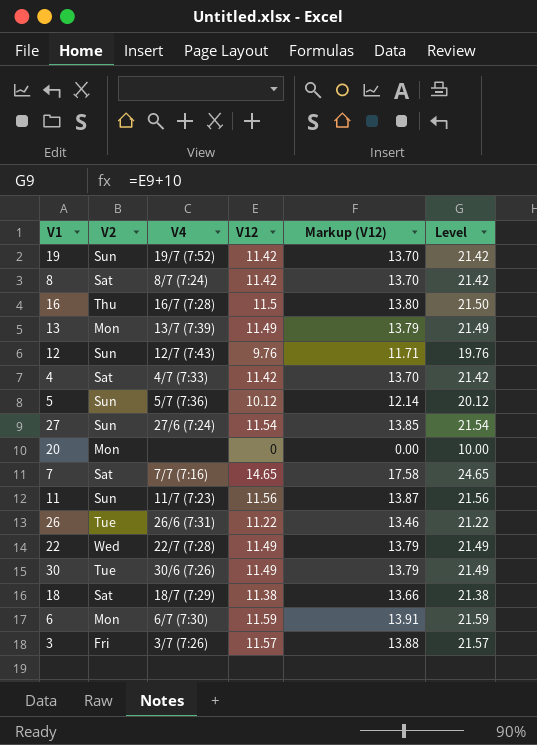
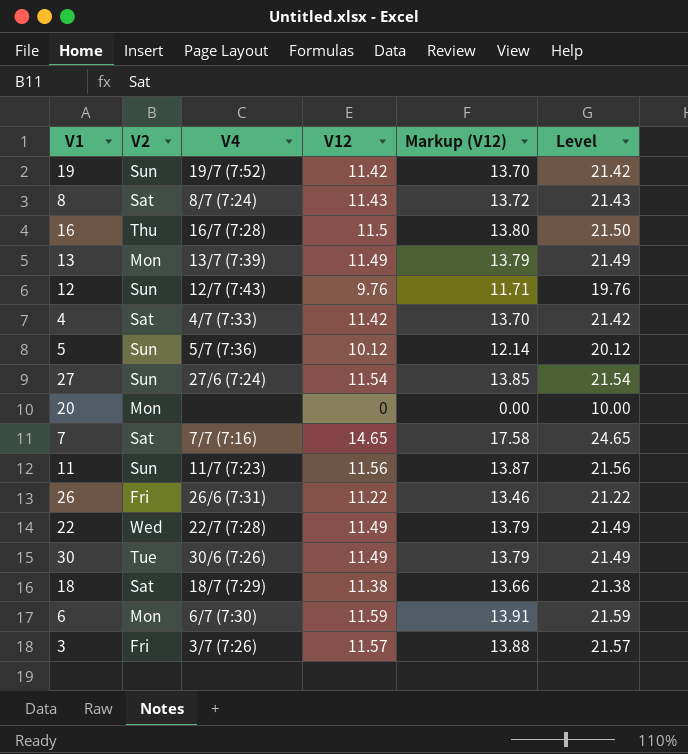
8 | V12: 11.42 -> 11.43
8 | Markup (V12): 13.70 -> 13.72
8 | Level: 21.42 -> 21.43
26 | V2: Tue -> Fri

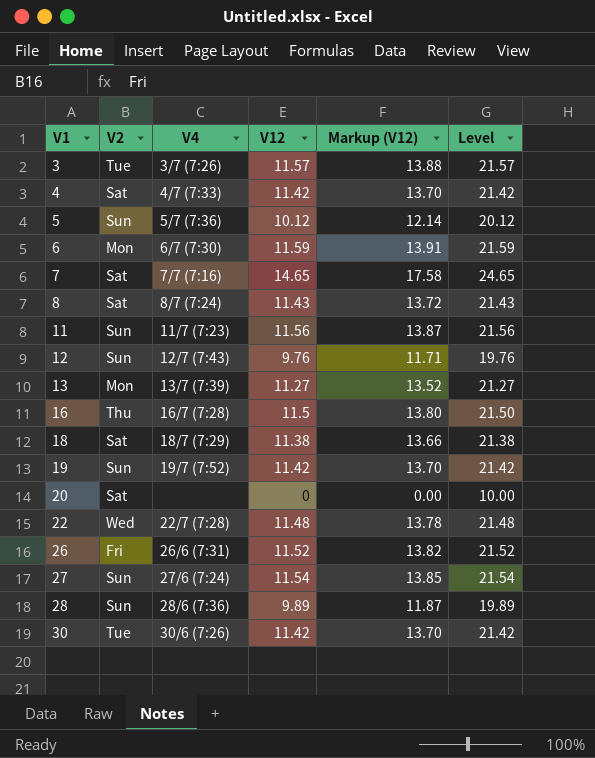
row order: none -> V1 ascending
3 | V2: Fri -> Tue
13 | V12: 11.49 -> 11.27
13 | Markup (V12): 13.79 -> 13.52
13 | Level: 21.49 -> 21.27
20 | V2: Mon -> Sat
22 | V12: 11.49 -> 11.48
22 | Markup (V12): 13.79 -> 13.78
22 | Level: 21.49 -> 21.48
26 | V12: 11.22 -> 11.52
26 | Markup (V12): 13.46 -> 13.82
26 | Level: 21.22 -> 21.52
row 28: none -> Sun | 28/6 (7:36) | 9.89 | 11.87 | 19.89
30 | V12: 11.49 -> 11.42
30 | Markup (V12): 13.79 -> 13.70
30 | Level: 21.49 -> 21.42

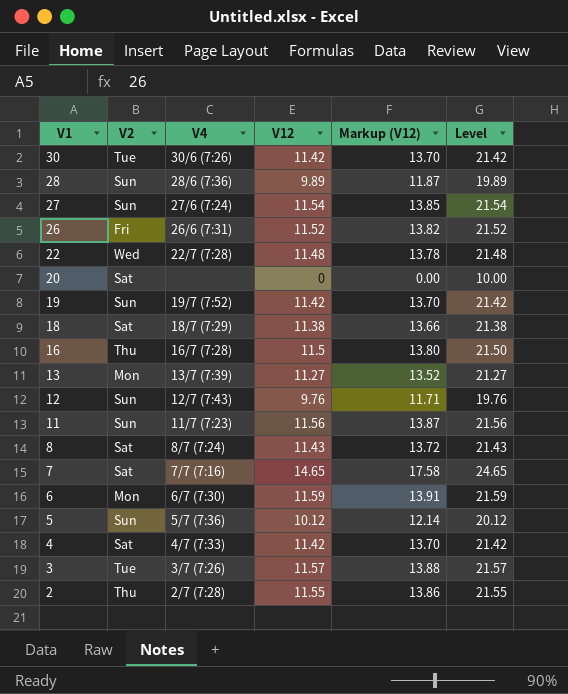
row order: V1 ascending -> V1 descending
row 2: none -> Thu | 2/7 (7:28) | 11.55 | 13.86 | 21.55

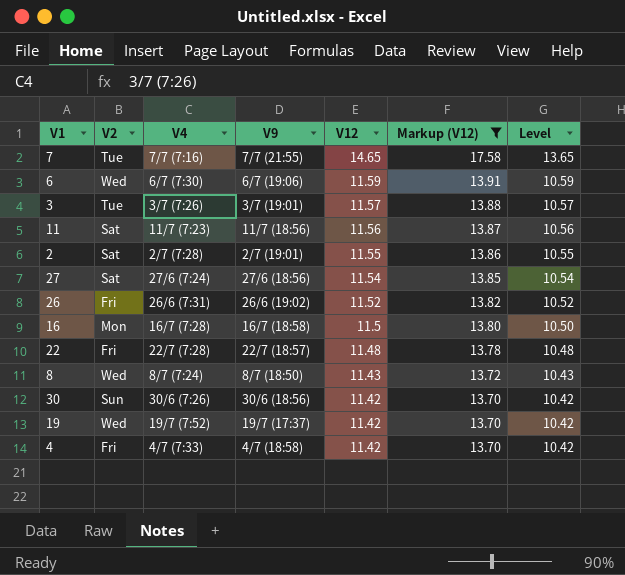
filter: none -> Markup (V12) >= 13.70
row order: V1 descending -> V12 descending
column V9 | position: none -> 4
column Level | formula: [V12] + 10 -> [V12] - 1
7 | V2: Sat -> Tue
6 | V2: Mon -> Wed
11 | V2: Sun -> Sat
2 | V2: Thu -> Sat
27 | V2: Sun -> Sat
16 | V2: Thu -> Mon
22 | V2: Wed -> Fri
8 | V2: Sat -> Wed
30 | V2: Tue -> Sun
19 | V2: Sun -> Wed
4 | V2: Sat -> Fri

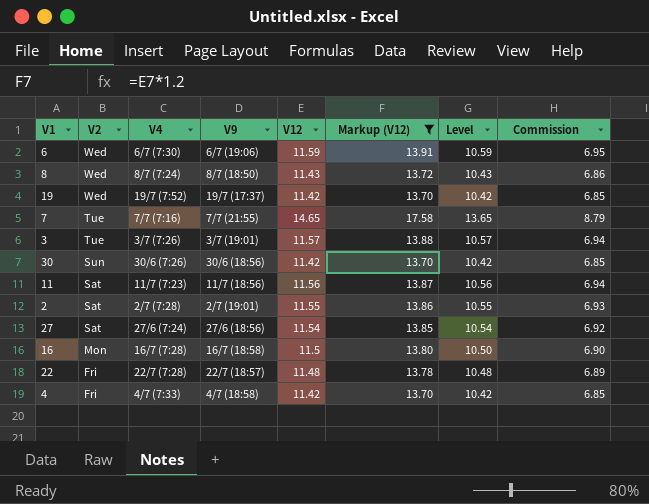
row order: V12 descending -> V2 descending
column Commission | formula: none -> [V12] * 0.6
row 26: Fri | 26/6 (7:31) | 26/6 (19:02) | 11.52 | 13.82 | 10.52 -> none

